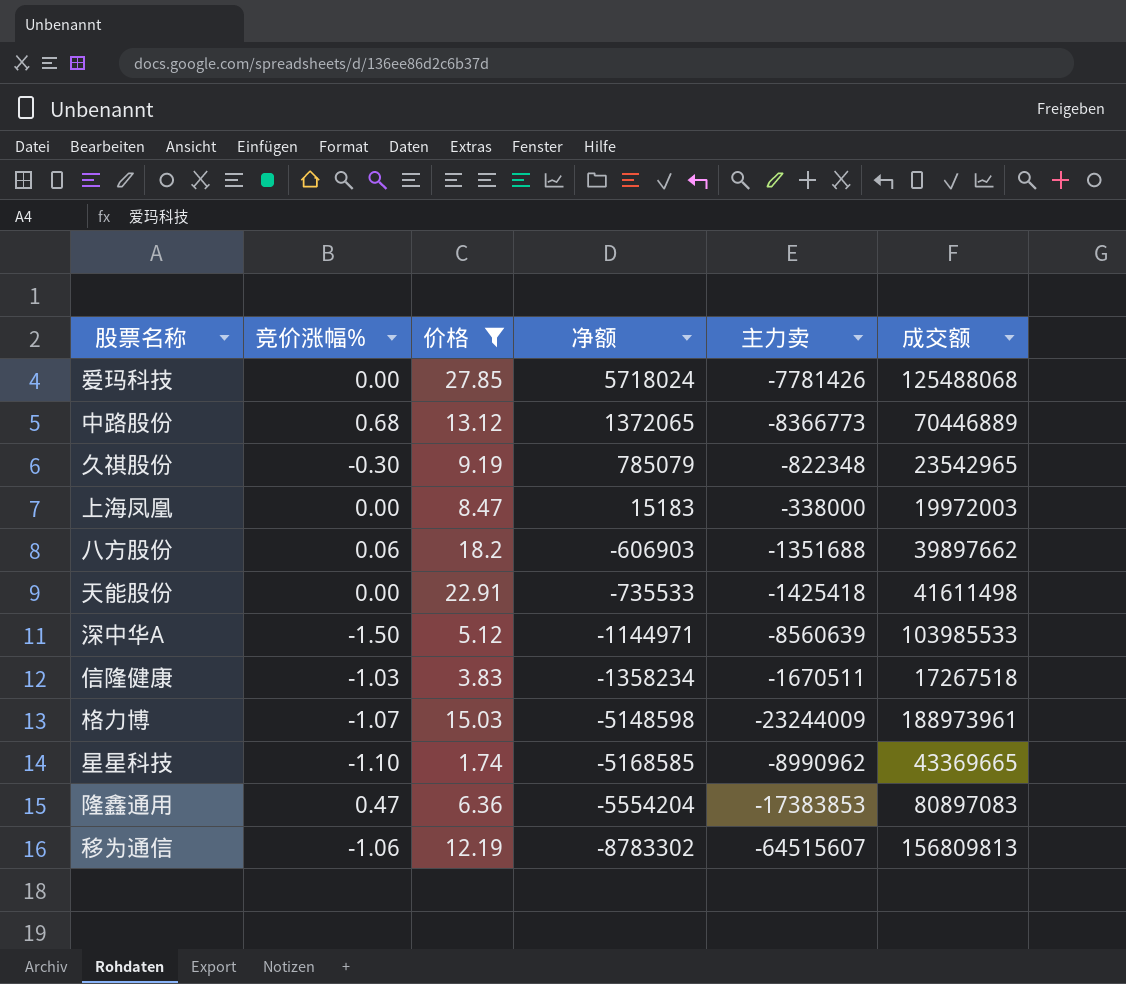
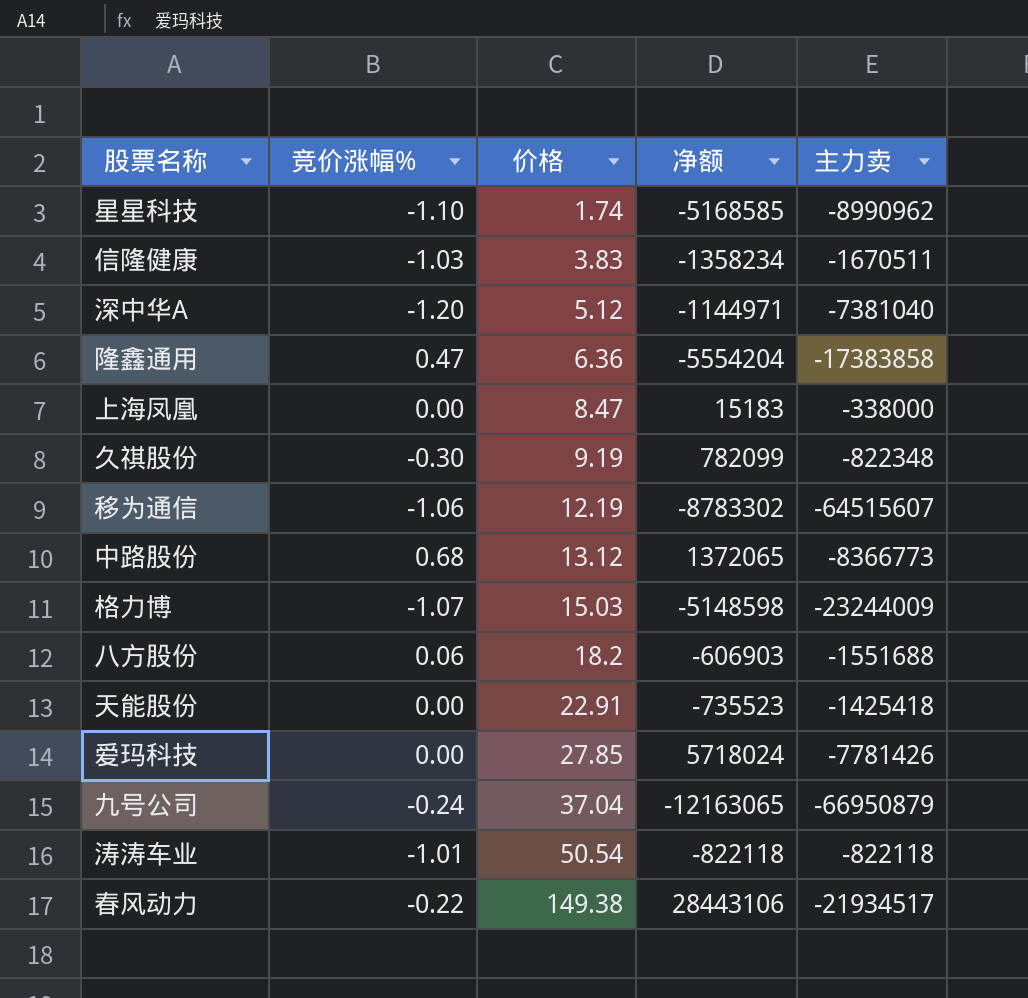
filter: 价格 <= 27.85 -> none
row order: 净额 descending -> 价格 ascending
column 成交额 | position: 6 -> none
深中华A | 竞价涨幅%: -1.50 -> -1.20
深中华A | 主力卖: -8560639 -> -7381040
隆鑫通用 | 主力卖: -17383853 -> -17383858
久祺股份 | 净额: 785079 -> 782099
八方股份 | 主力卖: -1351688 -> -1551688
天能股份 | 净额: -735533 -> -735523

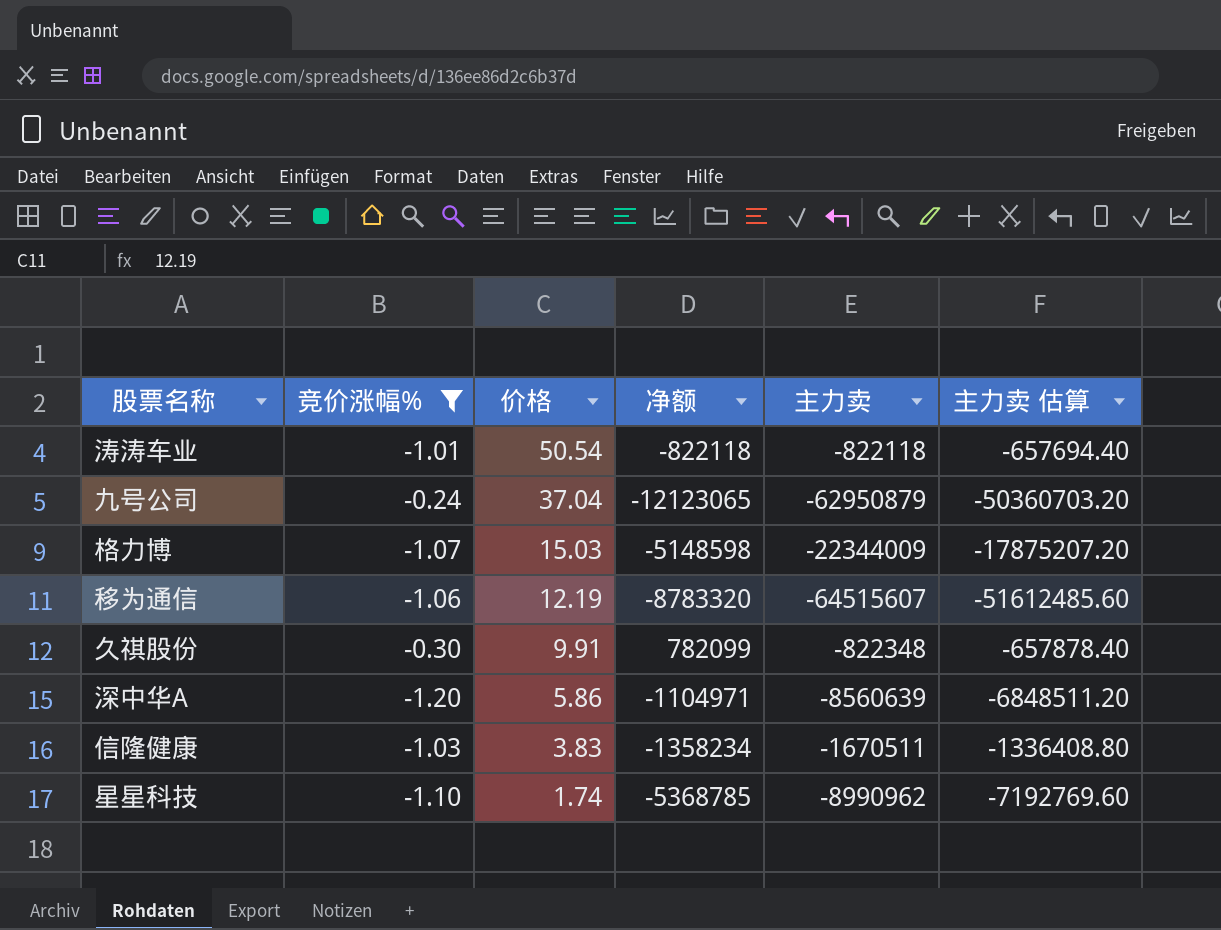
filter: none -> 竞价涨幅% <= -0.24
row order: 价格 ascending -> 价格 descending
column 主力卖 估算 | formula: none -> [主力卖] * 0.8
九号公司 | 净额: -12163065 -> -12123065
九号公司 | 主力卖: -66950879 -> -62950879
格力博 | 主力卖: -23244009 -> -22344009
移为通信 | 净额: -8783302 -> -8783320
久祺股份 | 价格: 9.19 -> 9.91
深中华A | 价格: 5.12 -> 5.86
深中华A | 净额: -1144971 -> -1104971
深中华A | 主力卖: -7381040 -> -8560639
星星科技 | 净额: -5168585 -> -5368785

